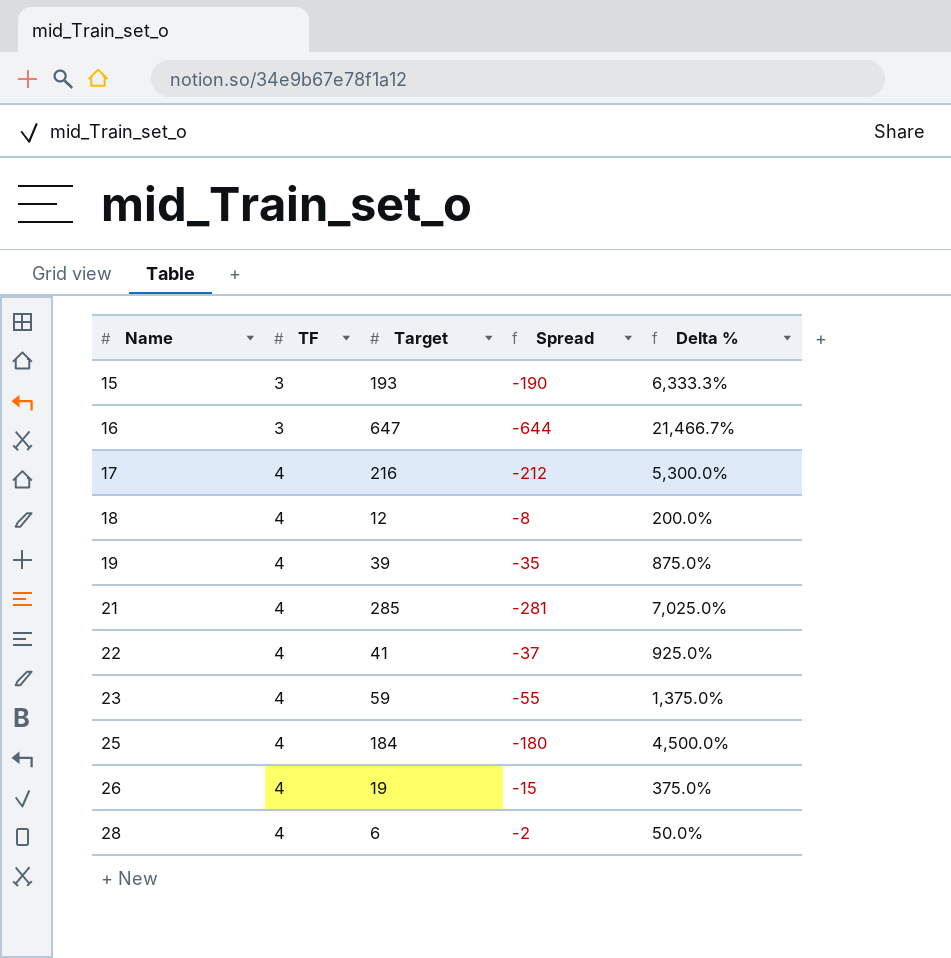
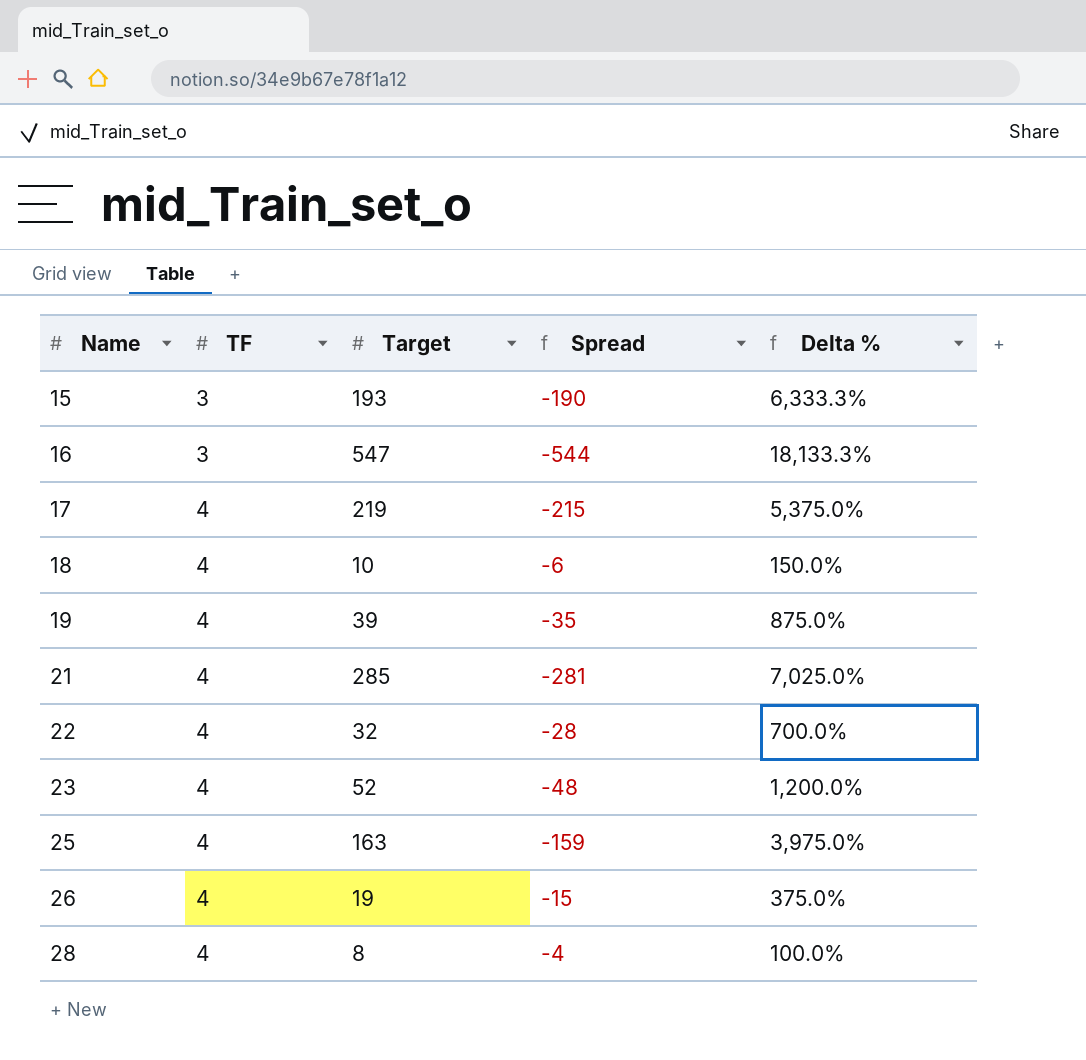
16 | Target: 647 -> 547
16 | Spread: -644 -> -544
16 | Delta %: 21,466.7% -> 18,133.3%
17 | Target: 216 -> 219
17 | Spread: -212 -> -215
17 | Delta %: 5,300.0% -> 5,375.0%
18 | Target: 12 -> 10
18 | Spread: -8 -> -6
18 | Delta %: 200.0% -> 150.0%
22 | Target: 41 -> 32
22 | Spread: -37 -> -28
22 | Delta %: 925.0% -> 700.0%
23 | Target: 59 -> 52
23 | Spread: -55 -> -48
23 | Delta %: 1,375.0% -> 1,200.0%
25 | Target: 184 -> 163
25 | Spread: -180 -> -159
25 | Delta %: 4,500.0% -> 3,975.0%
28 | Target: 6 -> 8
28 | Spread: -2 -> -4
28 | Delta %: 50.0% -> 100.0%

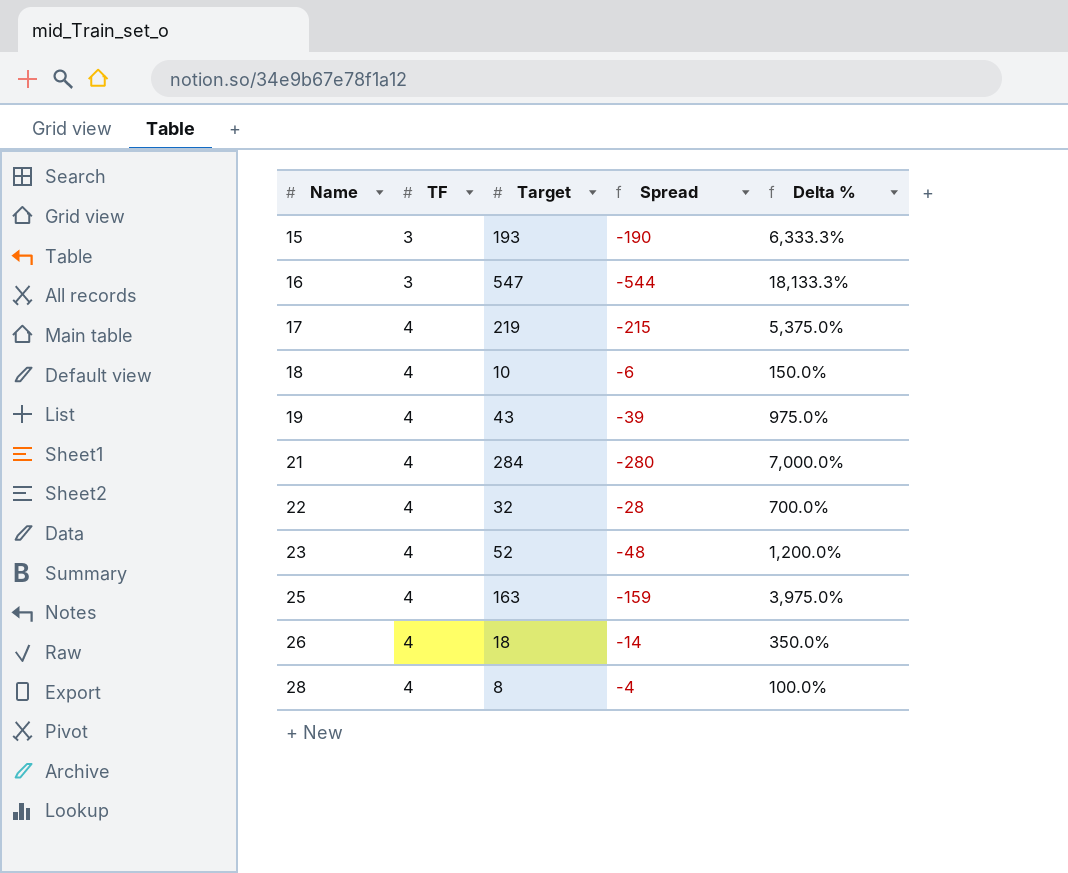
19 | Target: 39 -> 43
19 | Spread: -35 -> -39
19 | Delta %: 875.0% -> 975.0%
21 | Target: 285 -> 284
21 | Spread: -281 -> -280
21 | Delta %: 7,025.0% -> 7,000.0%
26 | Target: 19 -> 18
26 | Spread: -15 -> -14
26 | Delta %: 375.0% -> 350.0%

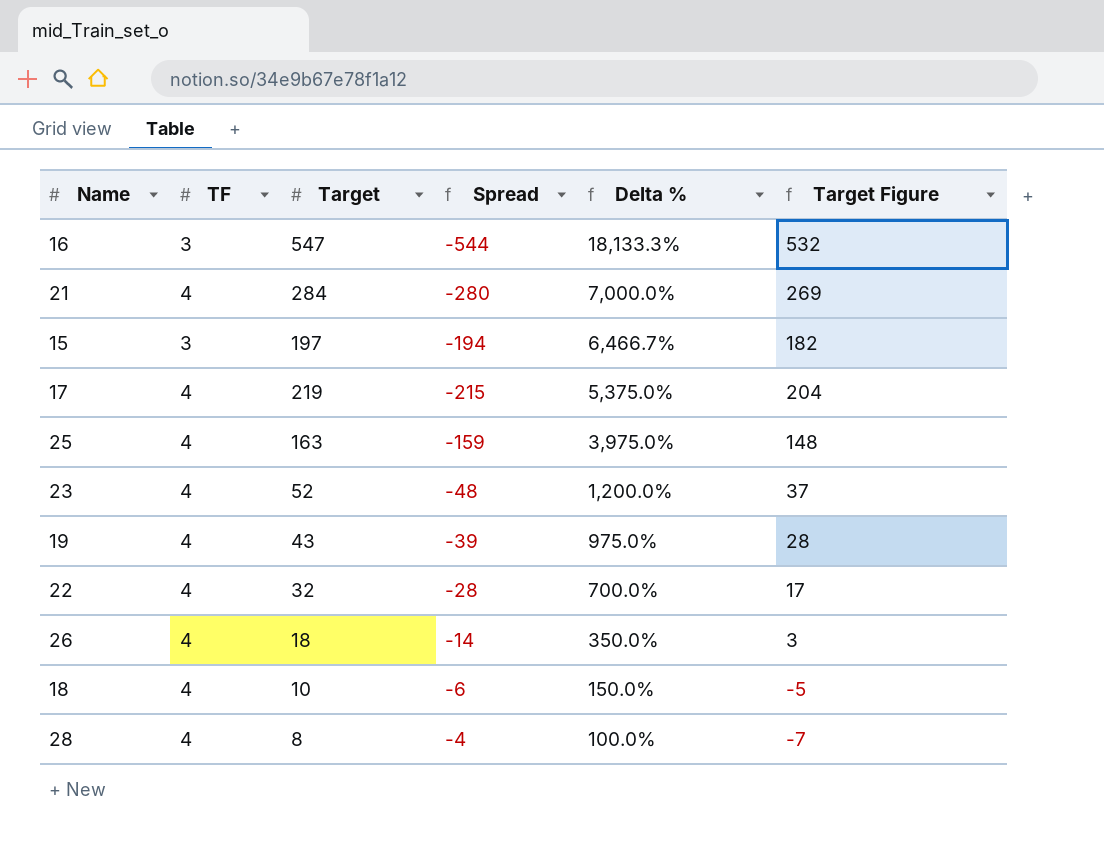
row order: Name ascending -> Delta % descending
column Target Figure | formula: none -> [Target] - 15
15 | Target: 193 -> 197
15 | Spread: -190 -> -194
15 | Delta %: 6,333.3% -> 6,466.7%

